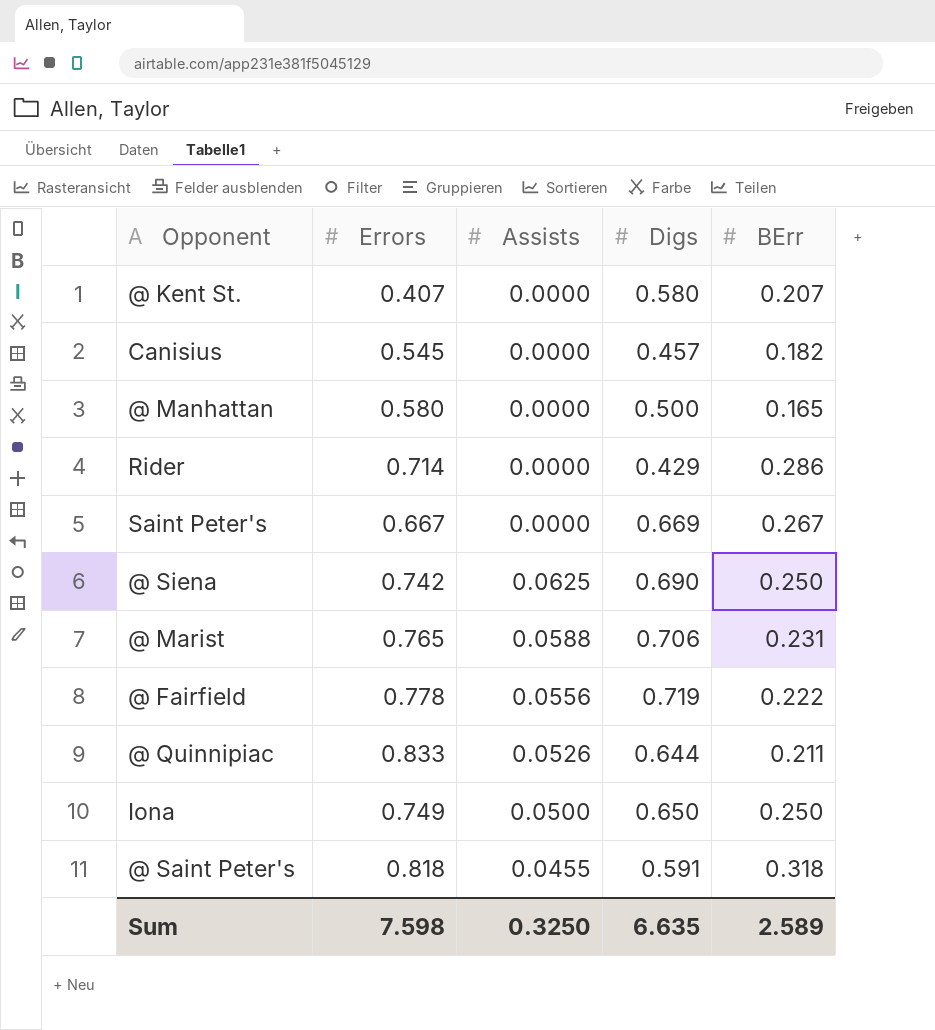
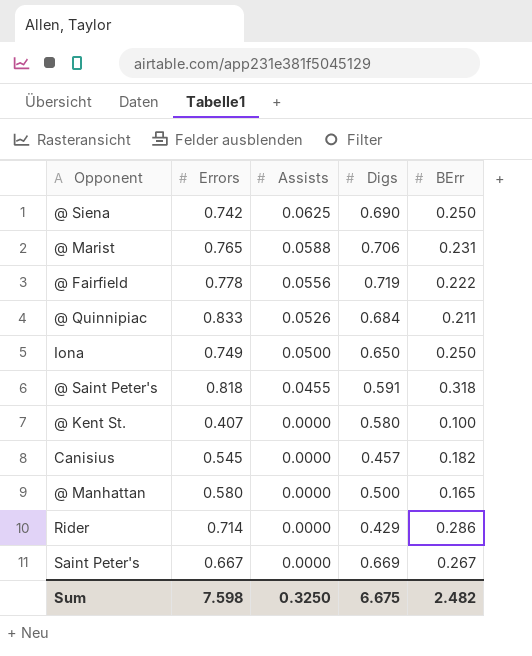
row order: none -> Assists descending
@ Quinnipiac | Digs: 0.644 -> 0.684
@ Kent St. | BErr: 0.207 -> 0.100
Sum | Digs: 6.635 -> 6.675
Sum | BErr: 2.589 -> 2.482

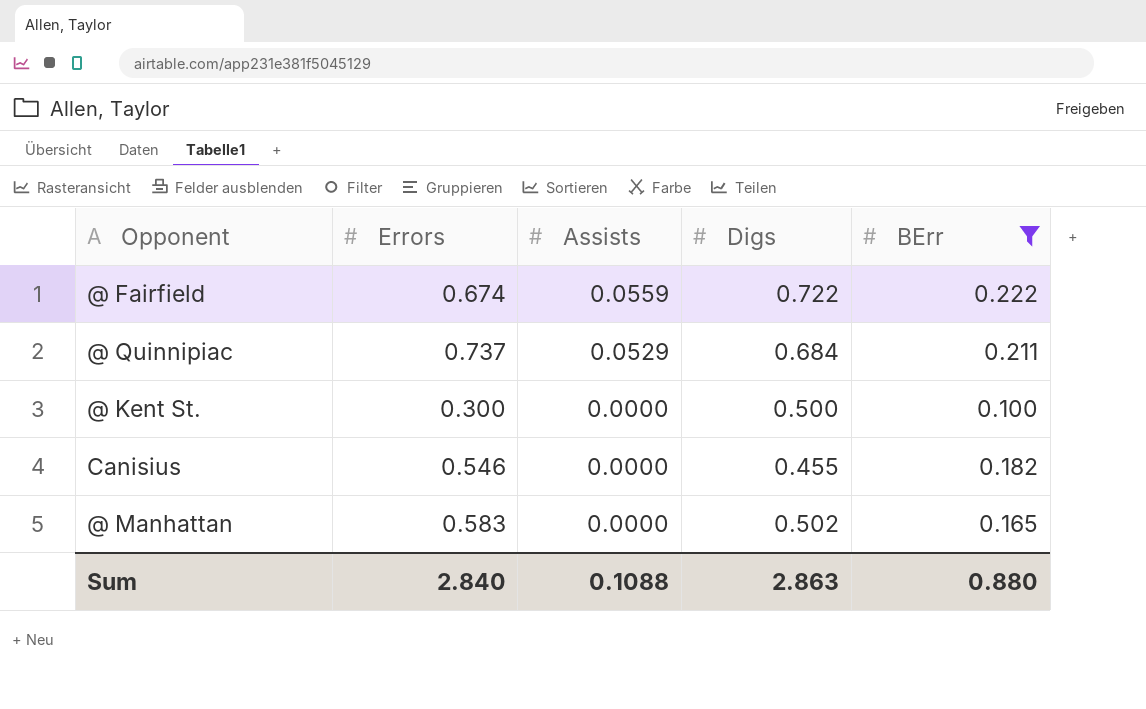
filter: none -> BErr <= 0.222
@ Fairfield | Errors: 0.778 -> 0.674
@ Fairfield | Assists: 0.0556 -> 0.0559
@ Fairfield | Digs: 0.719 -> 0.722
@ Quinnipiac | Errors: 0.833 -> 0.737
@ Quinnipiac | Assists: 0.0526 -> 0.0529
@ Kent St. | Errors: 0.407 -> 0.300
@ Kent St. | Digs: 0.580 -> 0.500
Canisius | Errors: 0.545 -> 0.546
Canisius | Digs: 0.457 -> 0.455
@ Manhattan | Errors: 0.580 -> 0.583
@ Manhattan | Digs: 0.500 -> 0.502
Sum | Errors: 7.598 -> 2.840
Sum | Assists: 0.3250 -> 0.1088
Sum | Digs: 6.675 -> 2.863
Sum | BErr: 2.482 -> 0.880

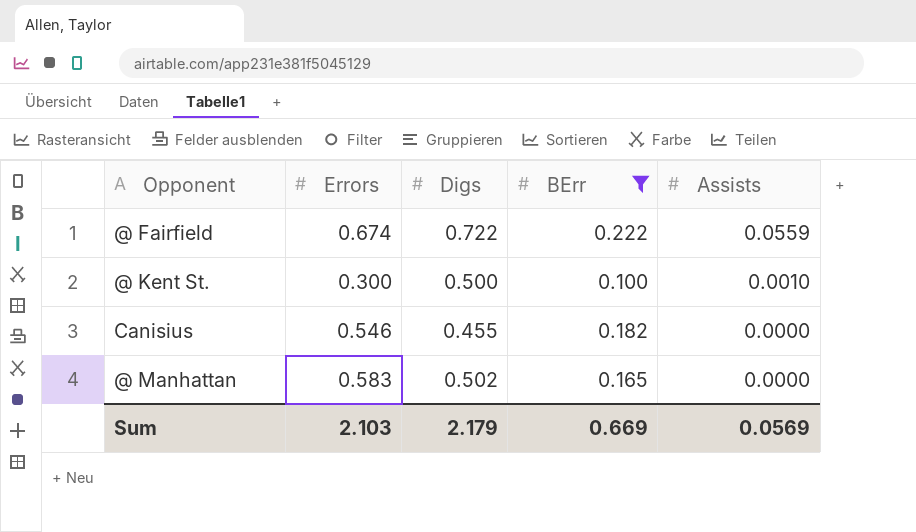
column Assists | position: 3 -> 5
row @ Quinnipiac: 0.737 | 0.0529 | 0.684 | 0.211 -> none
@ Kent St. | Assists: 0.0000 -> 0.0010
Sum | Errors: 2.840 -> 2.103
Sum | Digs: 2.863 -> 2.179
Sum | BErr: 0.880 -> 0.669
Sum | Assists: 0.1088 -> 0.0569

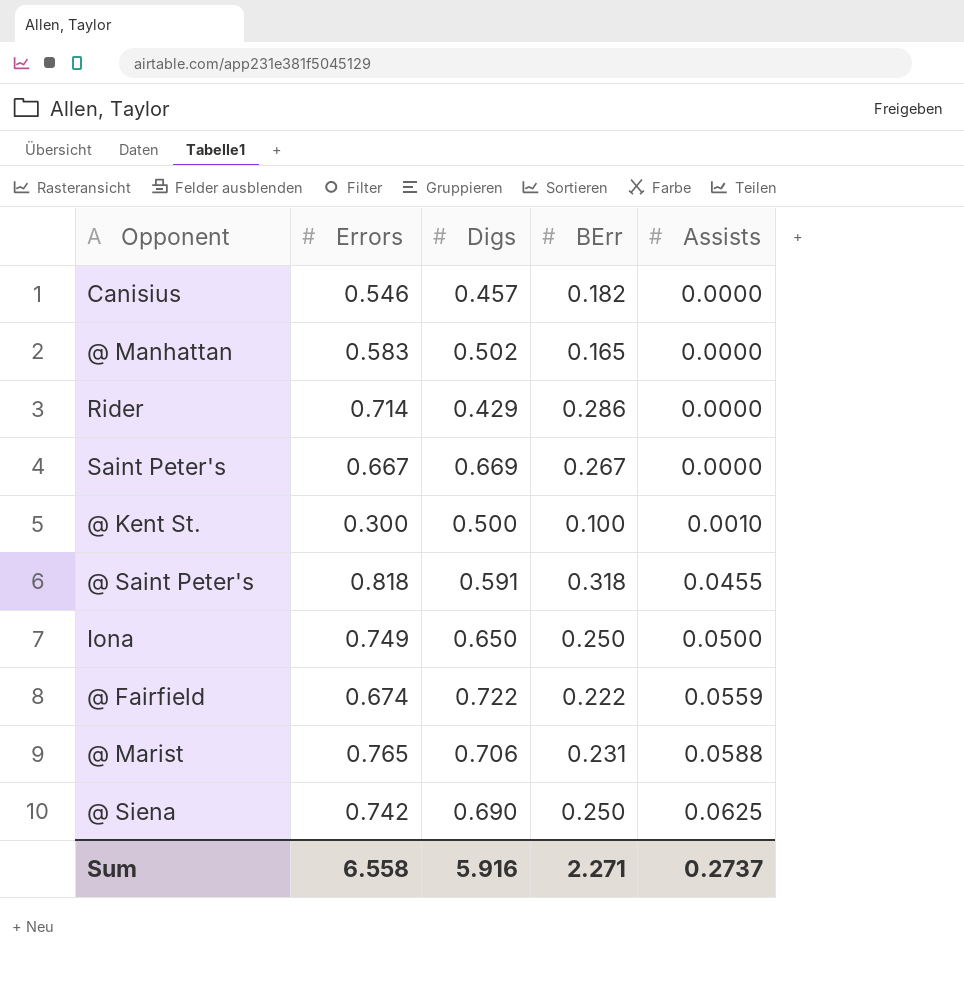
filter: BErr <= 0.222 -> none
row order: Assists descending -> Assists ascending
Canisius | Digs: 0.455 -> 0.457
Sum | Errors: 2.103 -> 6.558
Sum | Digs: 2.179 -> 5.916
Sum | BErr: 0.669 -> 2.271
Sum | Assists: 0.0569 -> 0.2737

